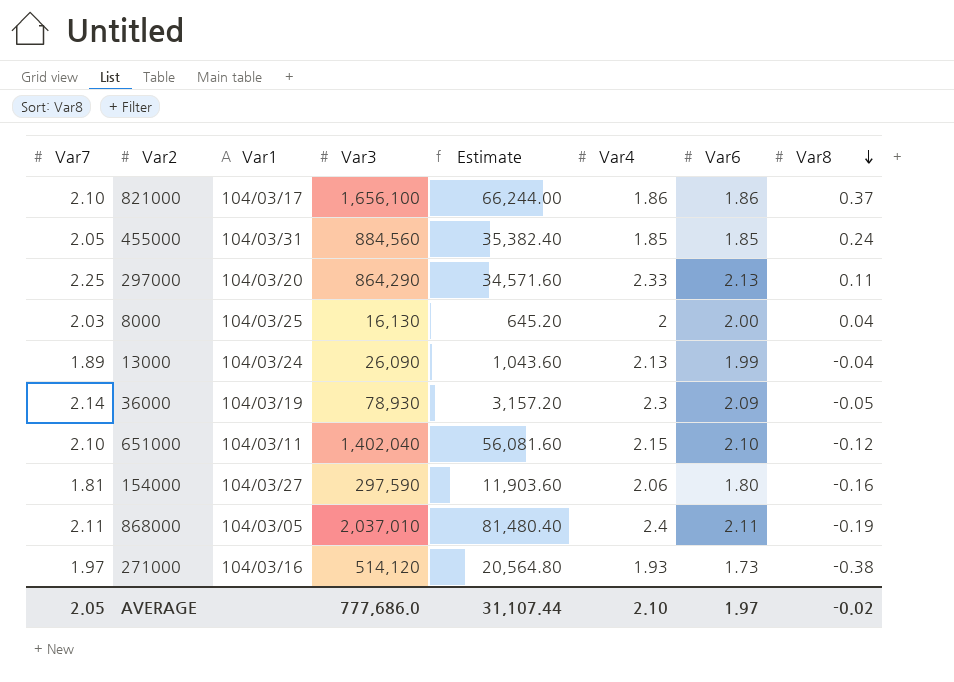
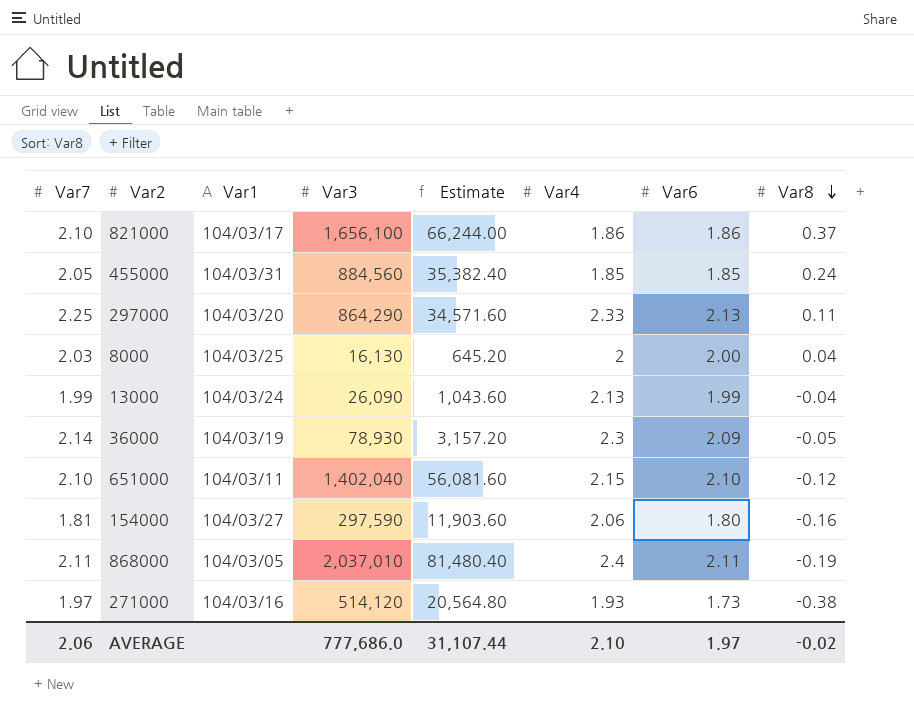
13000 | Var7: 1.89 -> 1.99
AVERAGE | Var7: 2.05 -> 2.06

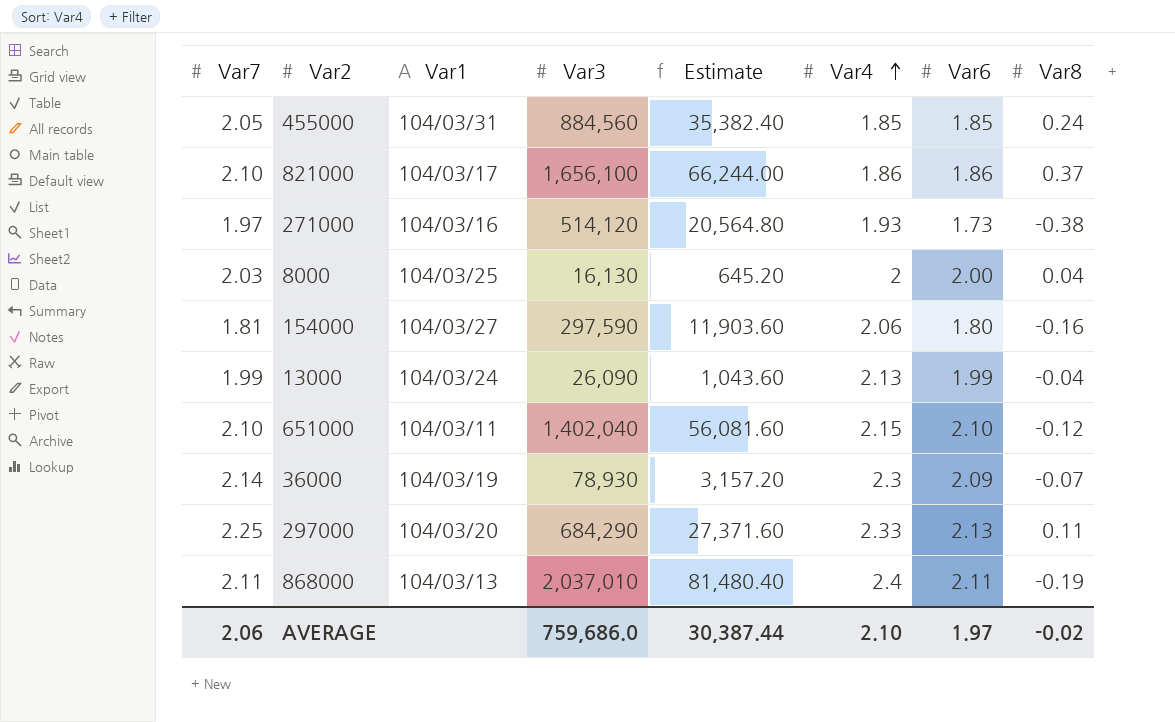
row order: Var8 descending -> Var4 ascending
36000 | Var8: -0.05 -> -0.07
297000 | Var3: 864,290 -> 684,290
297000 | Estimate: 34,571.60 -> 27,371.60
868000 | Var1: 104/03/05 -> 104/03/13
AVERAGE | Var3: 777,686.0 -> 759,686.0
AVERAGE | Estimate: 31,107.44 -> 30,387.44

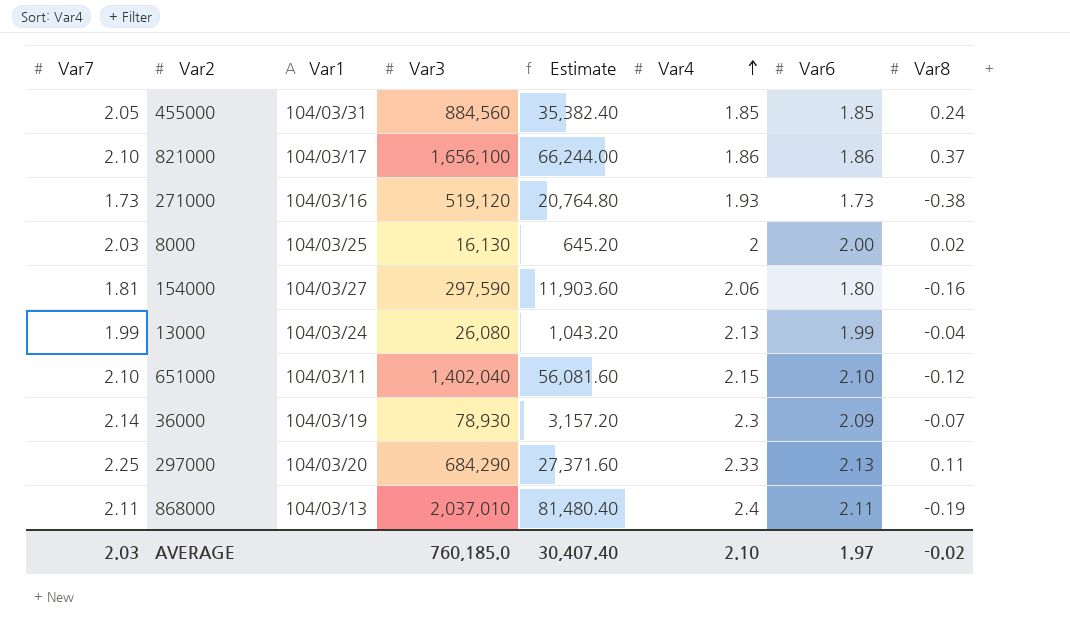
271000 | Var7: 1.97 -> 1.73
271000 | Var3: 514,120 -> 519,120
271000 | Estimate: 20,564.80 -> 20,764.80
8000 | Var8: 0.04 -> 0.02
13000 | Var3: 26,090 -> 26,080
13000 | Estimate: 1,043.60 -> 1,043.20
AVERAGE | Var7: 2.06 -> 2.03
AVERAGE | Var3: 759,686.0 -> 760,185.0
AVERAGE | Estimate: 30,387.44 -> 30,407.40

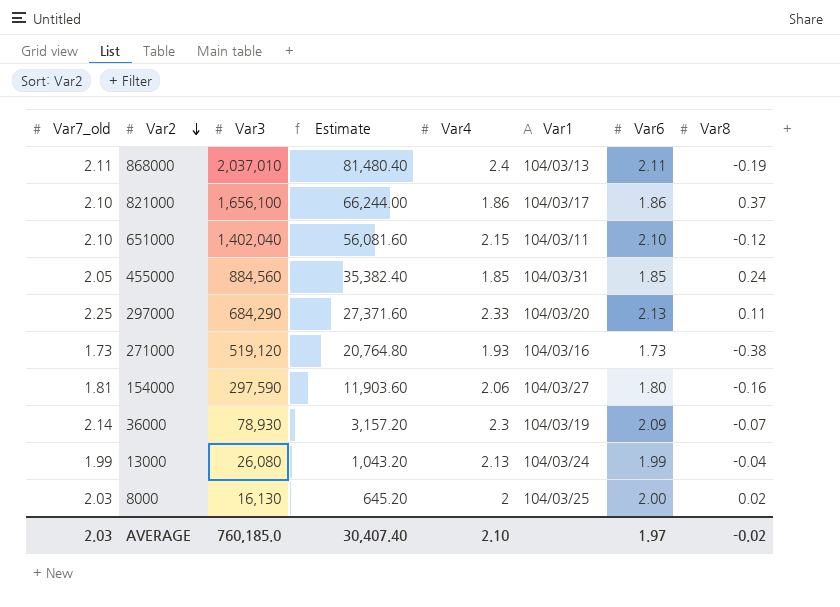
row order: Var4 ascending -> Var2 descending
column name: Var7 -> Var7_old
column Var1 | position: 3 -> 6

